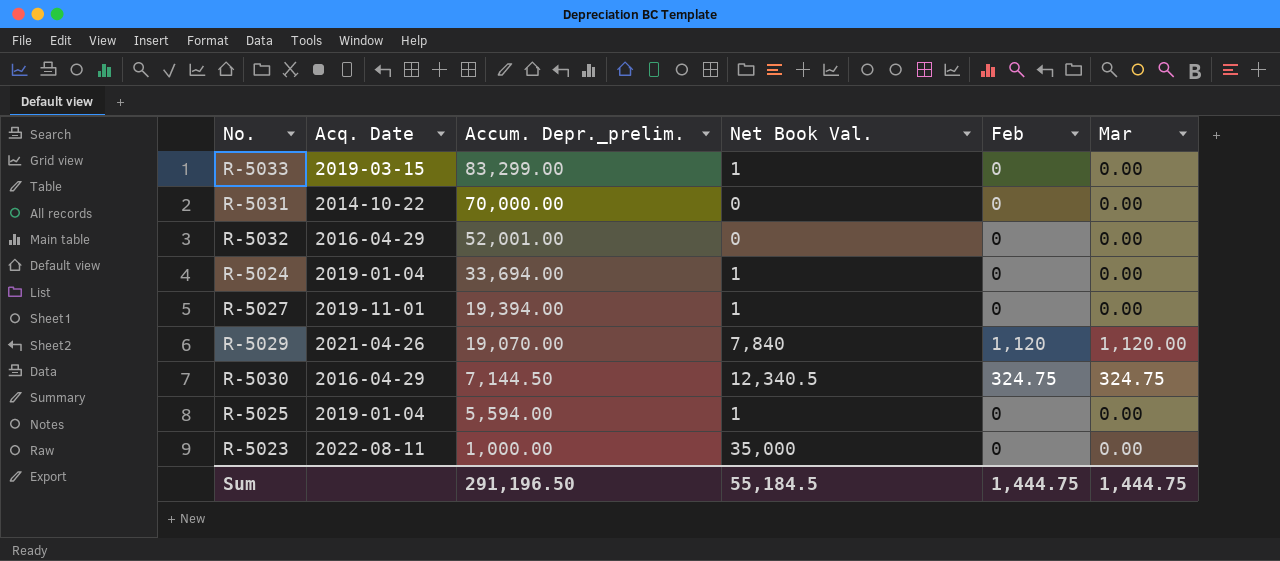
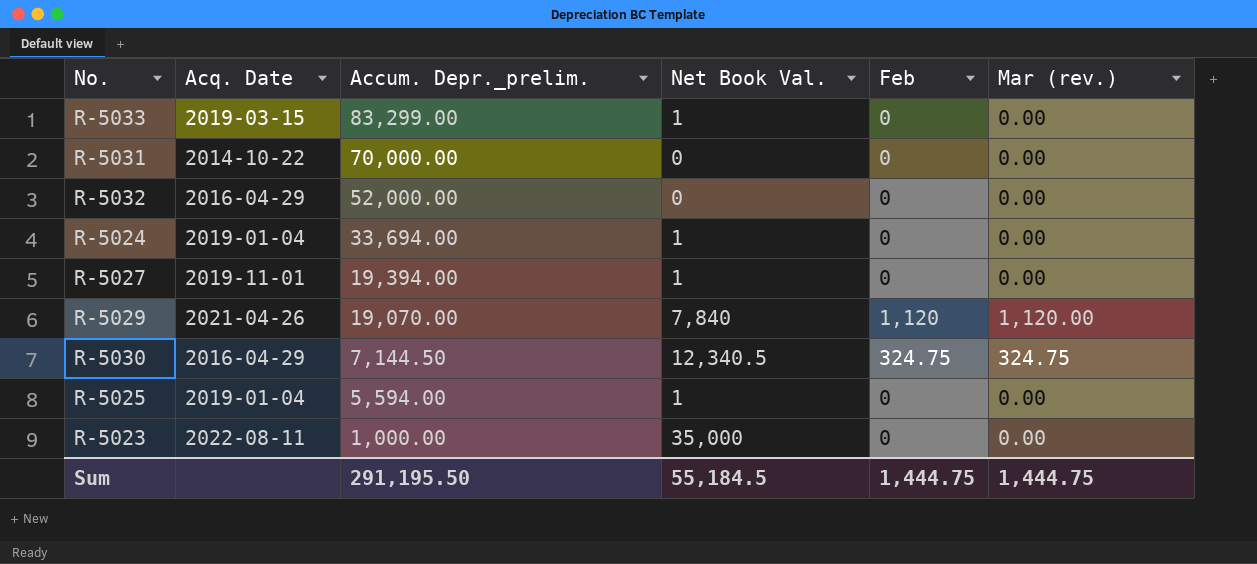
column name: Mar -> Mar (rev.)
R-5032 | Accum. Depr._prelim.: 52,001.00 -> 52,000.00
Sum | Accum. Depr._prelim.: 291,196.50 -> 291,195.50

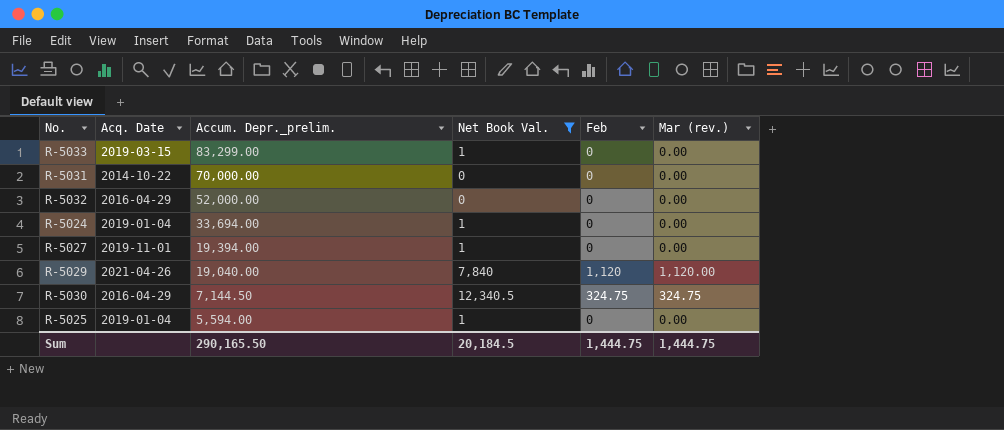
filter: none -> Net Book Val. != 35,000
R-5029 | Accum. Depr._prelim.: 19,070.00 -> 19,040.00
Sum | Accum. Depr._prelim.: 291,195.50 -> 290,165.50
Sum | Net Book Val.: 55,184.5 -> 20,184.5

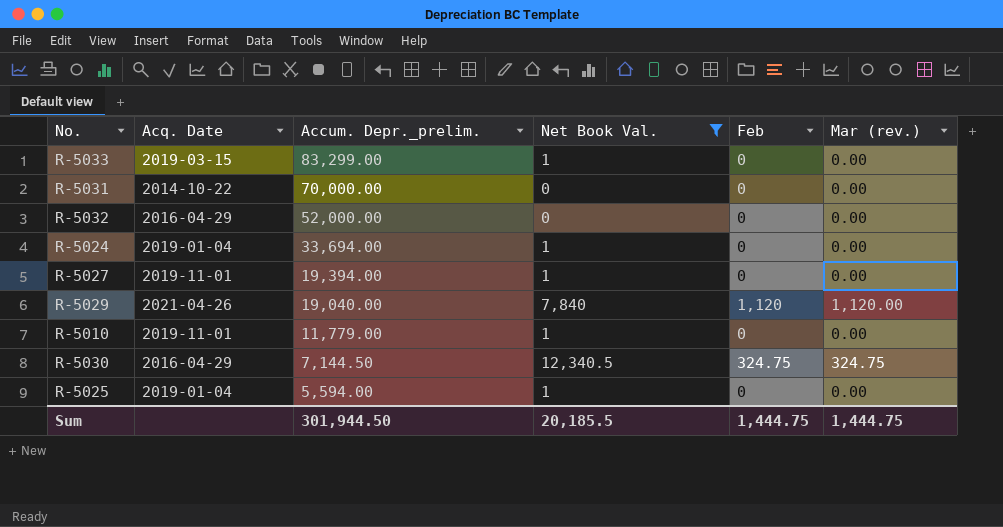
row R-5010: none -> 2019-11-01 | 11,779.00 | 1 | 0 | 0.00
Sum | Accum. Depr._prelim.: 290,165.50 -> 301,944.50
Sum | Net Book Val.: 20,184.5 -> 20,185.5

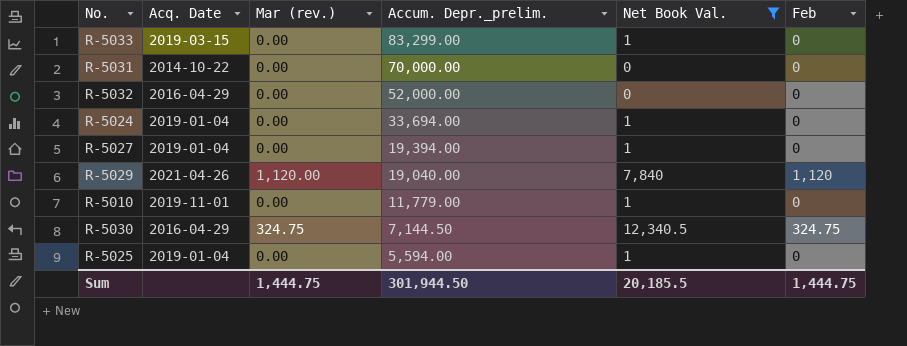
column Mar (rev.) | position: 6 -> 3
R-5027 | Acq. Date: 2019-11-01 -> 2019-01-04

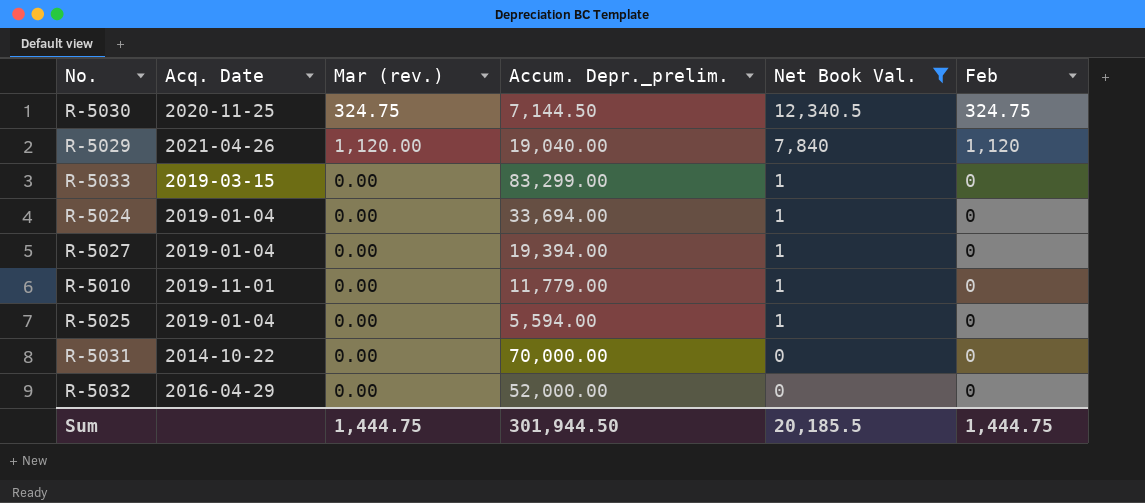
row order: Accum. Depr._prelim. descending -> Net Book Val. descending
R-5030 | Acq. Date: 2016-04-29 -> 2020-11-25

